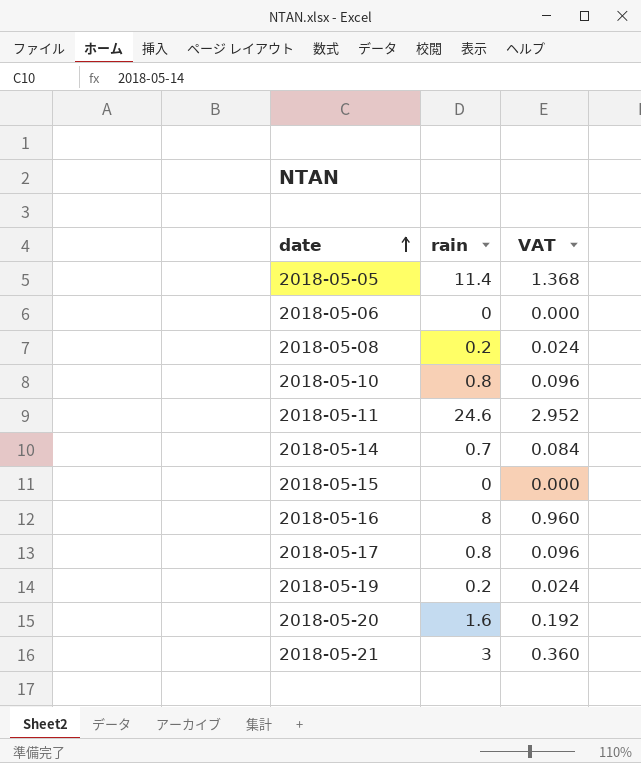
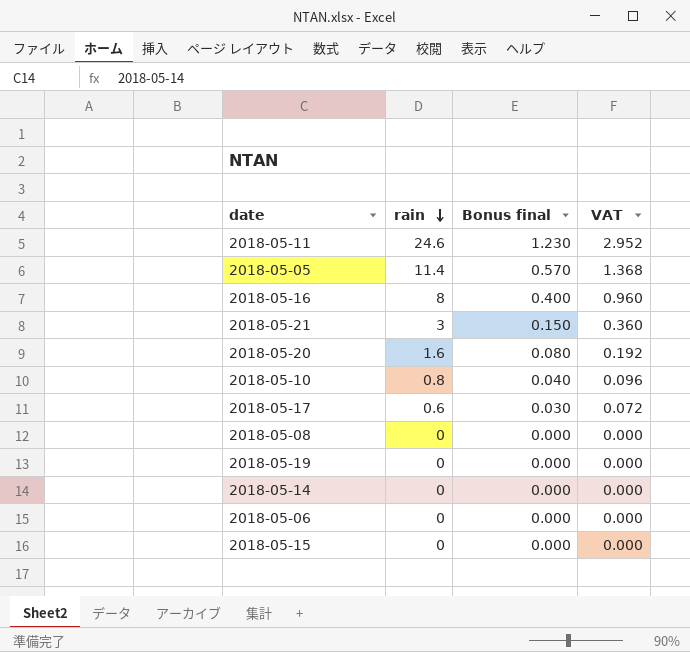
row order: date ascending -> rain descending
column Bonus final | formula: none -> [rain] * 0.05
2018-05-17 | rain: 0.8 -> 0.6
2018-05-17 | VAT: 0.096 -> 0.072
2018-05-08 | rain: 0.2 -> 0
2018-05-08 | VAT: 0.024 -> 0.000
2018-05-19 | rain: 0.2 -> 0
2018-05-19 | VAT: 0.024 -> 0.000
2018-05-14 | rain: 0.7 -> 0
2018-05-14 | VAT: 0.084 -> 0.000

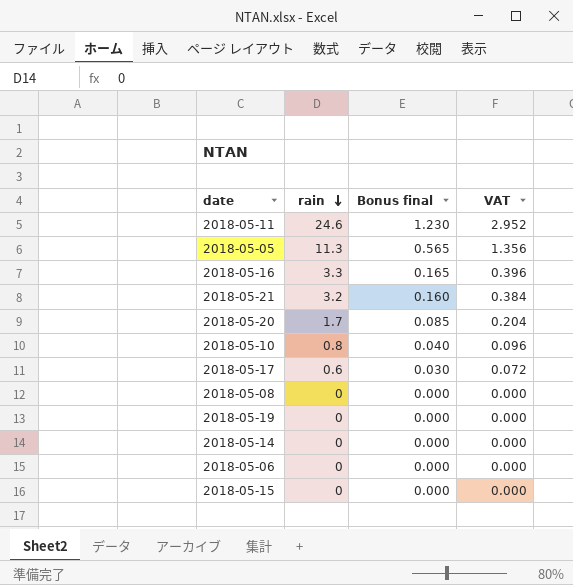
2018-05-05 | rain: 11.4 -> 11.3
2018-05-05 | Bonus final: 0.570 -> 0.565
2018-05-05 | VAT: 1.368 -> 1.356
2018-05-16 | rain: 8 -> 3.3
2018-05-16 | Bonus final: 0.400 -> 0.165
2018-05-16 | VAT: 0.960 -> 0.396
2018-05-21 | rain: 3 -> 3.2
2018-05-21 | Bonus final: 0.150 -> 0.160
2018-05-21 | VAT: 0.360 -> 0.384
2018-05-20 | rain: 1.6 -> 1.7
2018-05-20 | Bonus final: 0.080 -> 0.085
2018-05-20 | VAT: 0.192 -> 0.204

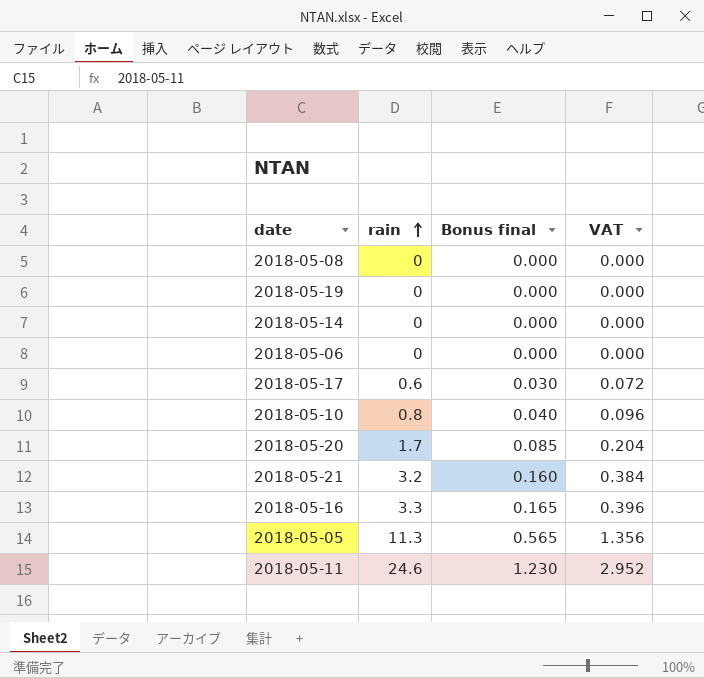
row order: rain descending -> rain ascending
row 2018-05-15: 0 | 0.000 | 0.000 -> none

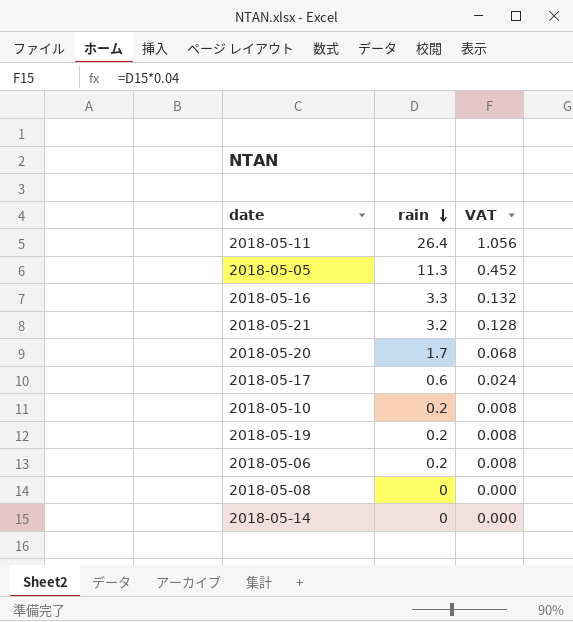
row order: rain ascending -> rain descending
column Bonus final | formula: [rain] * 0.05 -> none
column VAT | formula: [rain] * 0.12 -> [rain] * 0.04
2018-05-11 | rain: 24.6 -> 26.4
2018-05-10 | rain: 0.8 -> 0.2
2018-05-19 | rain: 0 -> 0.2
2018-05-06 | rain: 0 -> 0.2

